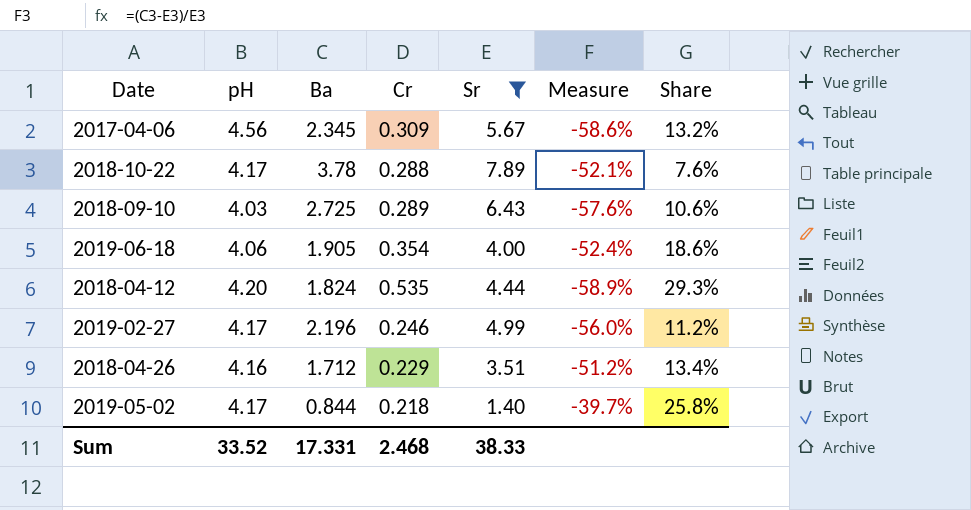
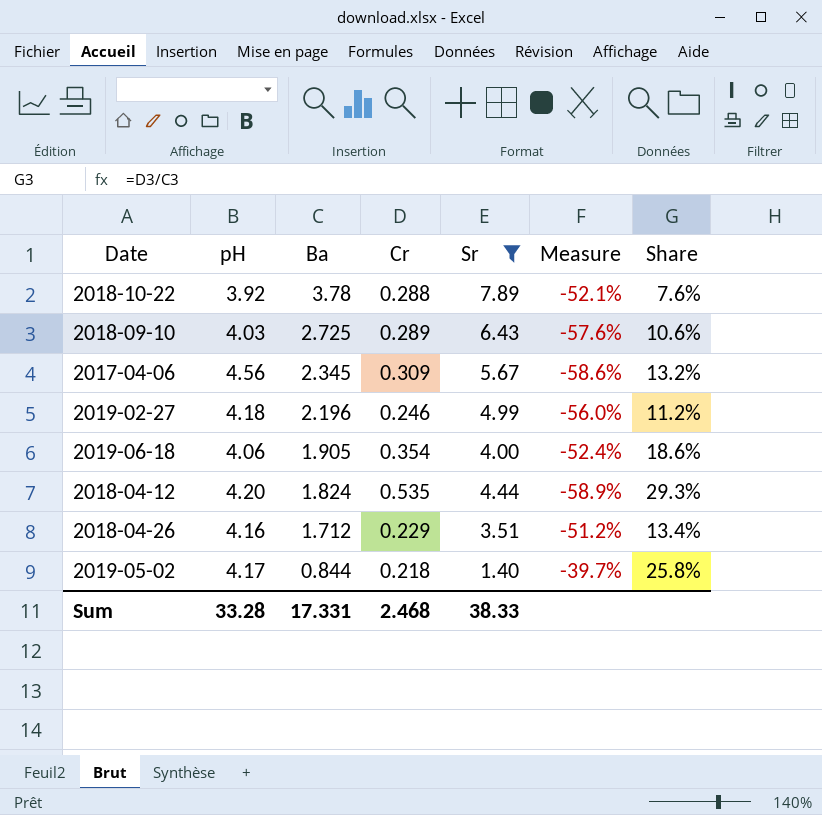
row order: none -> Ba descending
2018-10-22 | pH: 4.17 -> 3.92
2019-02-27 | pH: 4.17 -> 4.18
Sum | pH: 33.52 -> 33.28

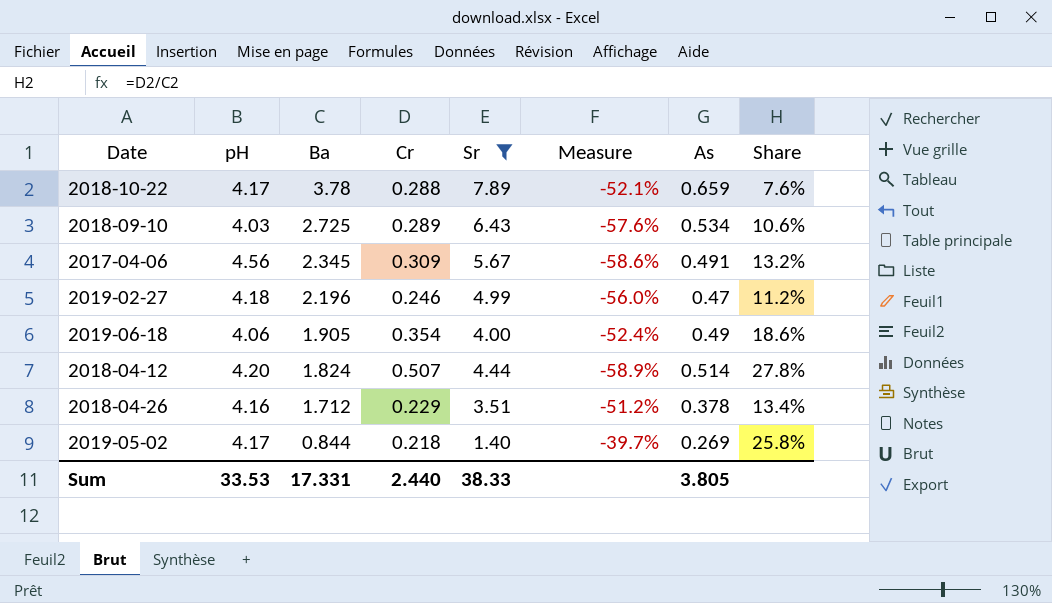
column As | position: none -> 7
2018-10-22 | pH: 3.92 -> 4.17
2018-04-12 | Cr: 0.535 -> 0.507
2018-04-12 | Share: 29.3% -> 27.8%
Sum | pH: 33.28 -> 33.53
Sum | Cr: 2.468 -> 2.440

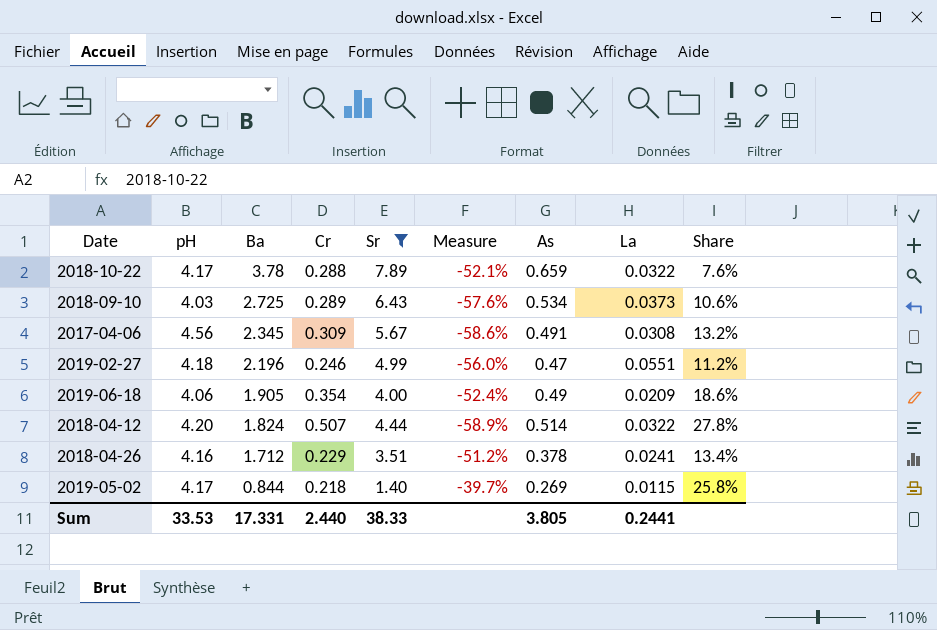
column La | position: none -> 8

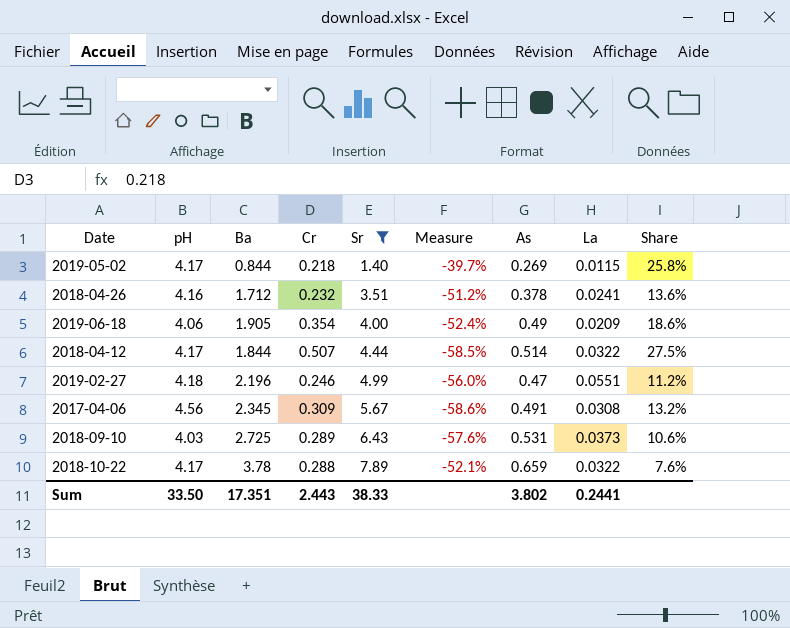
row order: Ba descending -> Sr ascending
2018-04-26 | Cr: 0.229 -> 0.232
2018-04-26 | Share: 13.4% -> 13.6%
2018-04-12 | pH: 4.20 -> 4.17
2018-04-12 | Ba: 1.824 -> 1.844
2018-04-12 | Measure: -58.9% -> -58.5%
2018-04-12 | Share: 27.8% -> 27.5%
2018-09-10 | As: 0.534 -> 0.531
Sum | pH: 33.53 -> 33.50
Sum | Ba: 17.331 -> 17.351
Sum | Cr: 2.440 -> 2.443
Sum | As: 3.805 -> 3.802

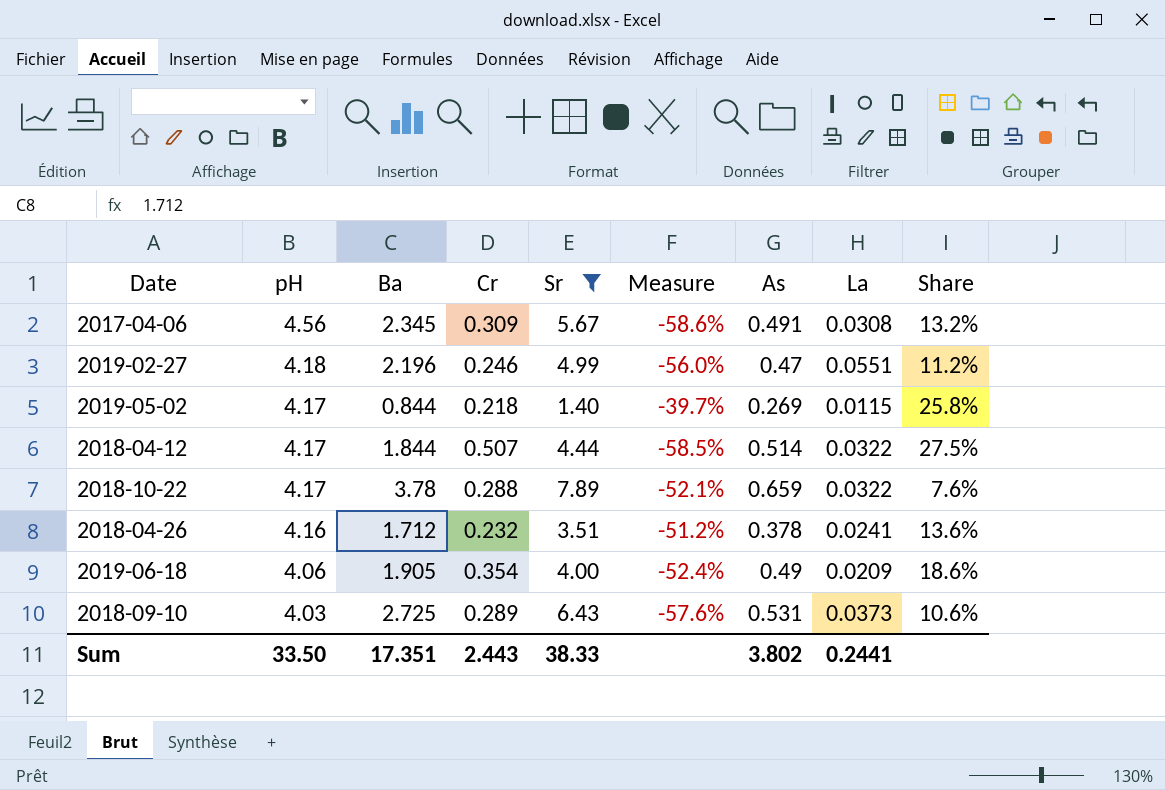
row order: Sr ascending -> pH descending

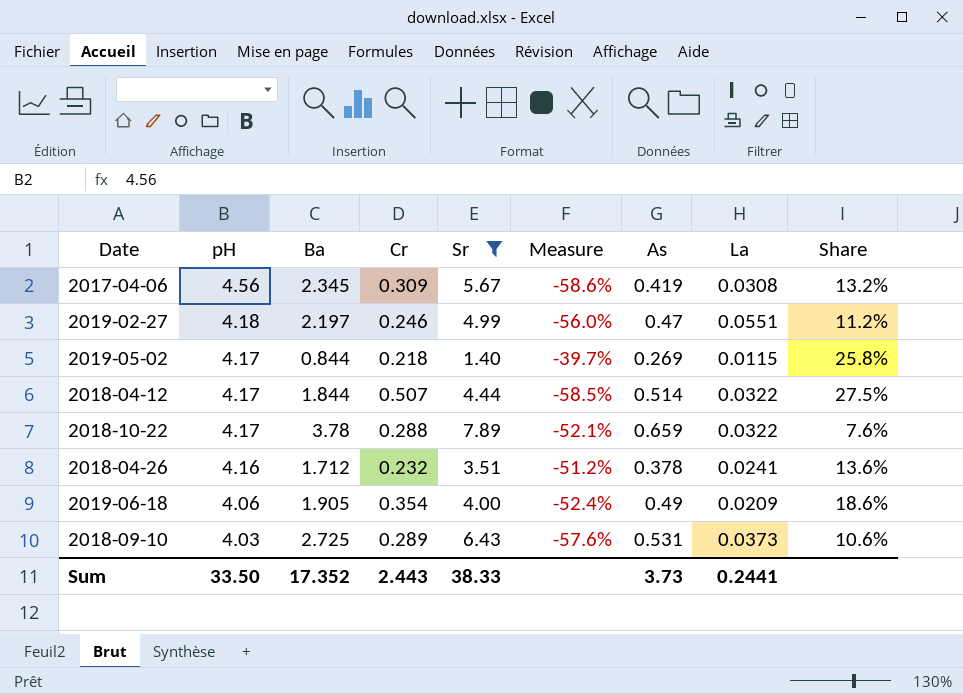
2017-04-06 | As: 0.491 -> 0.419
2019-02-27 | Ba: 2.196 -> 2.197
Sum | Ba: 17.351 -> 17.352
Sum | As: 3.802 -> 3.73

